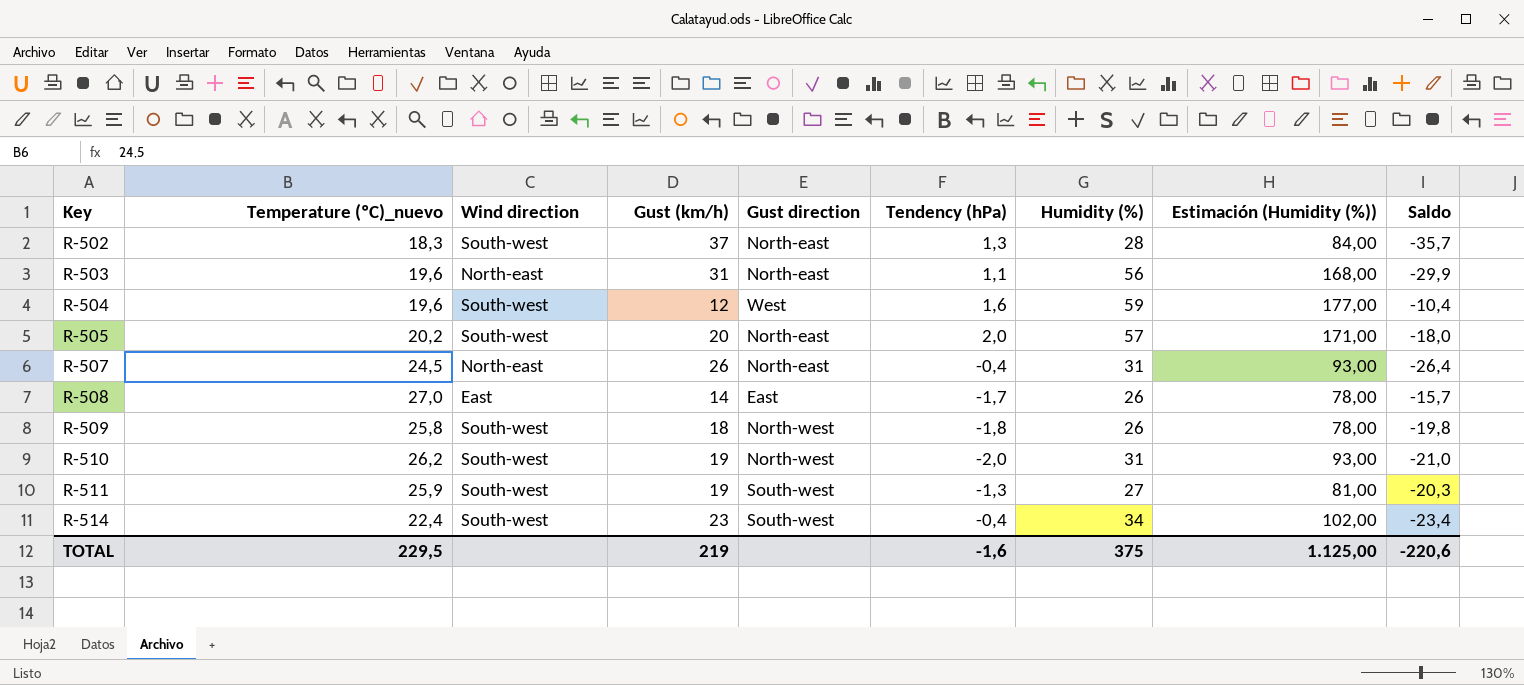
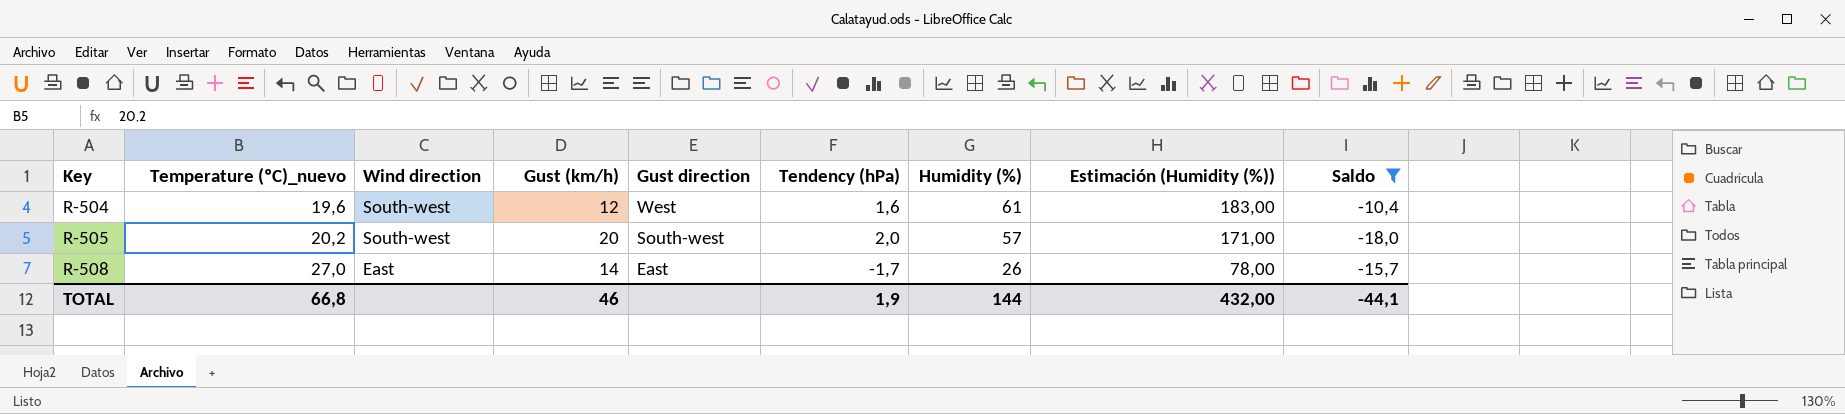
filter: none -> Saldo >= -18,0
R-504 | Humidity (%): 59 -> 61
R-504 | Estimación (Humidity (%)): 177,00 -> 183,00
R-505 | Gust direction: North-east -> South-west
TOTAL | Temperature (ºC)_nuevo: 229,5 -> 66,8
TOTAL | Gust (km/h): 219 -> 46
TOTAL | Tendency (hPa): -1,6 -> 1,9
TOTAL | Humidity (%): 375 -> 144
TOTAL | Estimación (Humidity (%)): 1.125,00 -> 432,00
TOTAL | Saldo: -220,6 -> -44,1

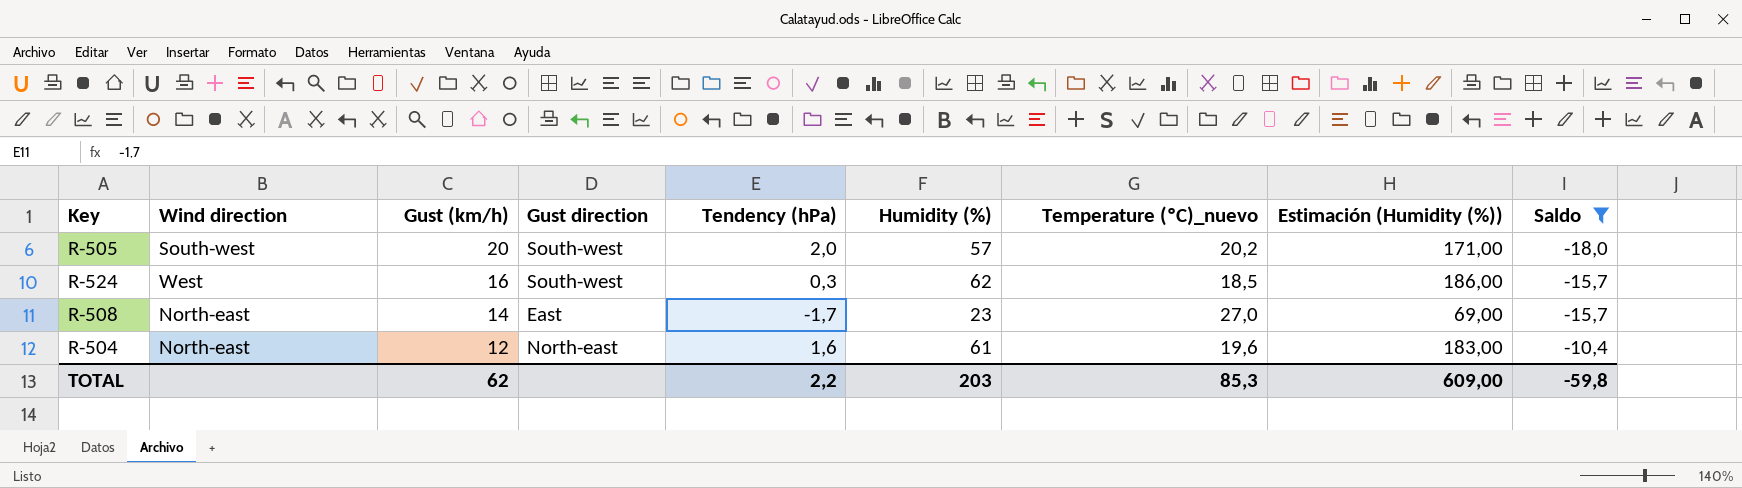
row order: Key ascending -> Gust (km/h) descending
column Temperature (ºC)_nuevo | position: 2 -> 7
row R-524: none -> West | 16 | South-west | 0,3 | 62 | 18,5 | 186,00 | -15,7
R-508 | Wind direction: East -> North-east
R-508 | Humidity (%): 26 -> 23
R-508 | Estimación (Humidity (%)): 78,00 -> 69,00
R-504 | Wind direction: South-west -> North-east
R-504 | Gust direction: West -> North-east
TOTAL | Gust (km/h): 46 -> 62
TOTAL | Tendency (hPa): 1,9 -> 2,2
TOTAL | Humidity (%): 144 -> 203
TOTAL | Temperature (ºC)_nuevo: 66,8 -> 85,3
TOTAL | Estimación (Humidity (%)): 432,00 -> 609,00
TOTAL | Saldo: -44,1 -> -59,8

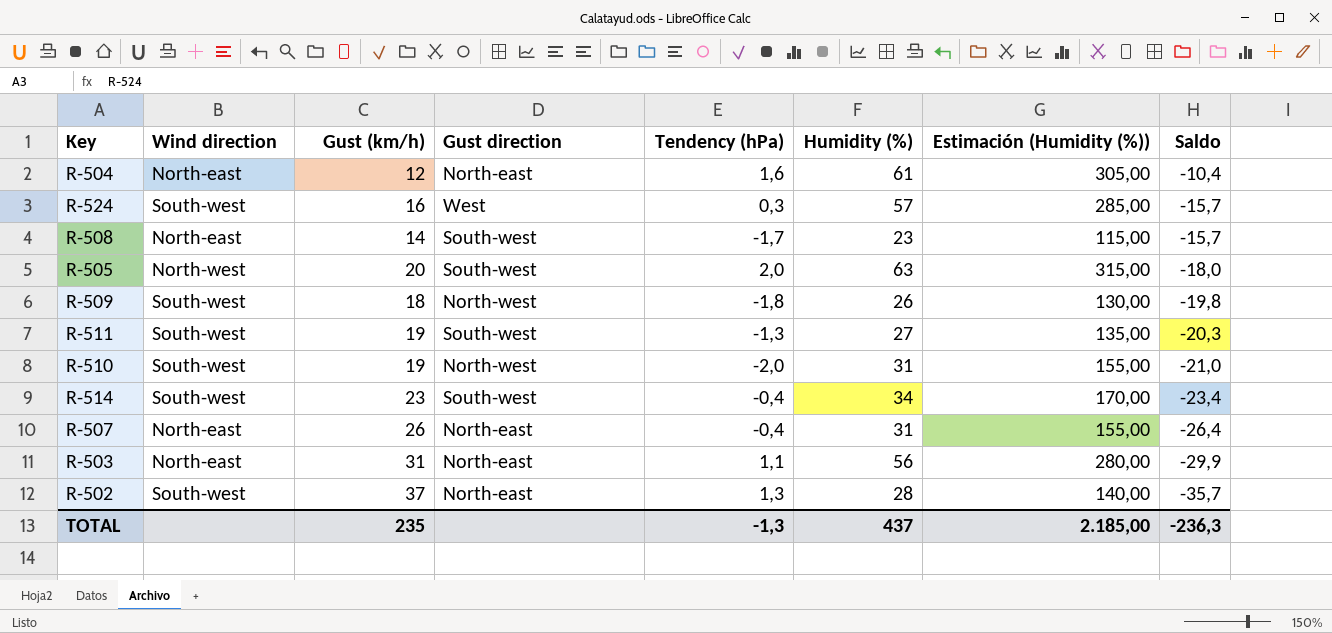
filter: Saldo >= -18,0 -> none
row order: Gust (km/h) descending -> Saldo descending
column Temperature (ºC)_nuevo | position: 7 -> none
column Estimación (Humidity (%)) | formula: [Humidity (%)] * 3 -> [Humidity (%)] * 5
R-524 | Wind direction: West -> South-west
R-524 | Gust direction: South-west -> West
R-524 | Humidity (%): 62 -> 57
R-508 | Gust direction: East -> South-west
R-505 | Wind direction: South-west -> North-west
R-505 | Humidity (%): 57 -> 63
TOTAL | Gust (km/h): 62 -> 235
TOTAL | Tendency (hPa): 2,2 -> -1,3
TOTAL | Humidity (%): 203 -> 437
TOTAL | Estimación (Humidity (%)): 609,00 -> 2.185,00
TOTAL | Saldo: -59,8 -> -236,3

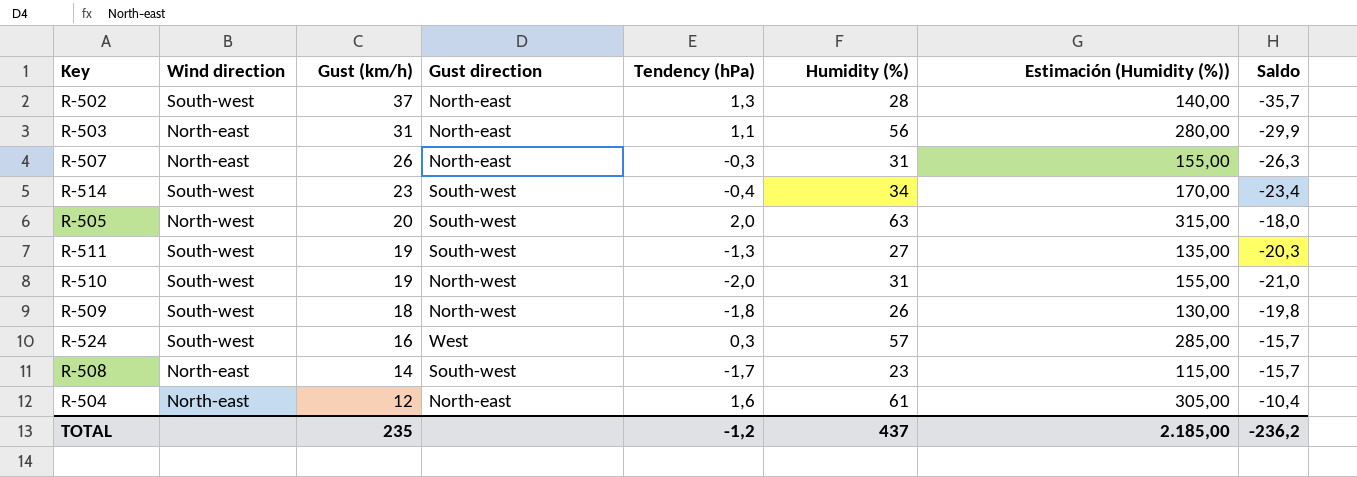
row order: Saldo descending -> Gust (km/h) descending
R-507 | Tendency (hPa): -0,4 -> -0,3
R-507 | Saldo: -26,4 -> -26,3
TOTAL | Tendency (hPa): -1,3 -> -1,2
TOTAL | Saldo: -236,3 -> -236,2

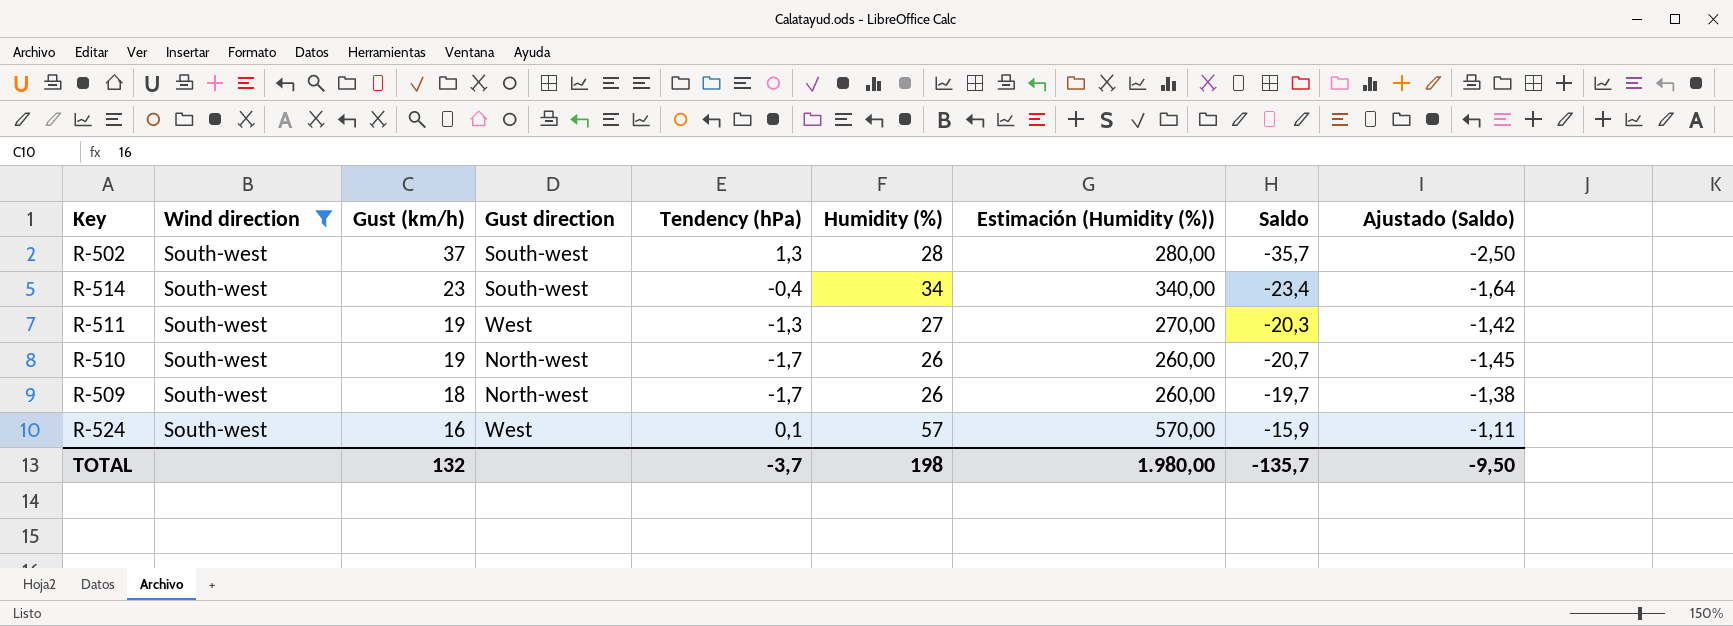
filter: none -> Wind direction = South-west
column Estimación (Humidity (%)) | formula: [Humidity (%)] * 5 -> [Humidity (%)] * 10
column Ajustado (Saldo) | formula: none -> [Saldo] * 0,07
R-502 | Gust direction: North-east -> South-west
R-511 | Gust direction: South-west -> West
R-510 | Tendency (hPa): -2,0 -> -1,7
R-510 | Humidity (%): 31 -> 26
R-510 | Saldo: -21,0 -> -20,7
R-509 | Tendency (hPa): -1,8 -> -1,7
R-509 | Saldo: -19,8 -> -19,7
R-524 | Tendency (hPa): 0,3 -> 0,1
R-524 | Saldo: -15,7 -> -15,9
TOTAL | Gust (km/h): 235 -> 132
TOTAL | Tendency (hPa): -1,2 -> -3,7
TOTAL | Humidity (%): 437 -> 198
TOTAL | Estimación (Humidity (%)): 2.185,00 -> 1.980,00
TOTAL | Saldo: -236,2 -> -135,7

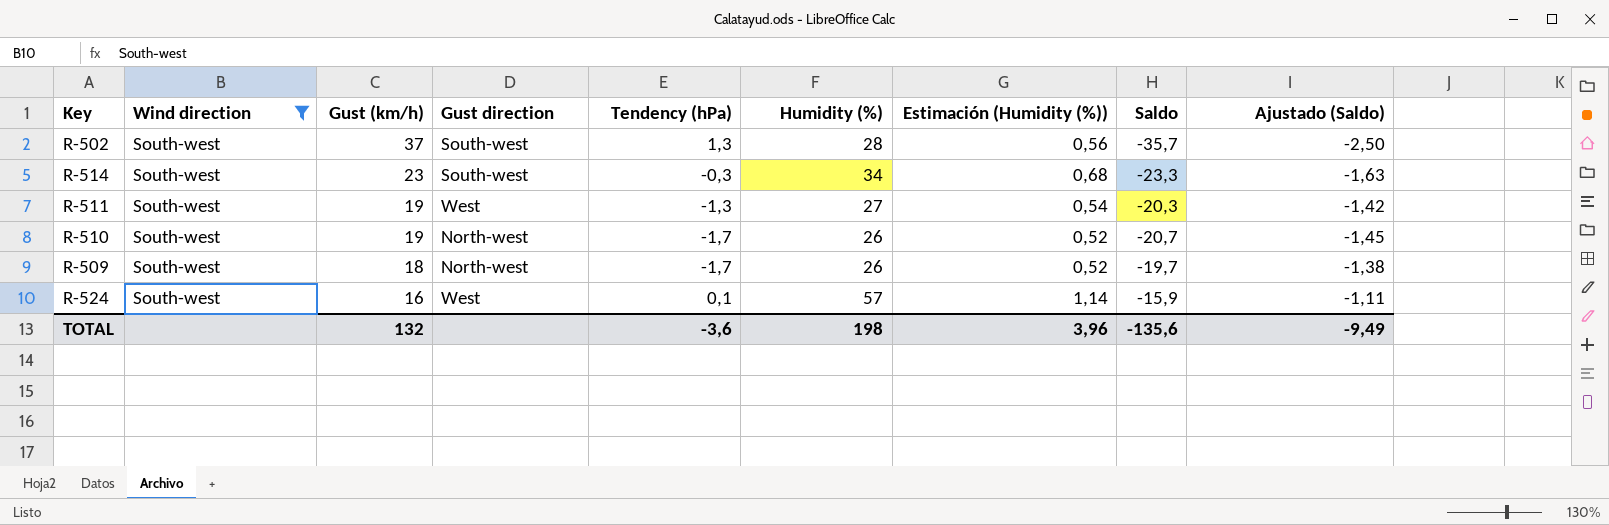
column Estimación (Humidity (%)) | formula: [Humidity (%)] * 10 -> [Humidity (%)] * 0,02
R-514 | Tendency (hPa): -0,4 -> -0,3
R-514 | Saldo: -23,4 -> -23,3
R-514 | Ajustado (Saldo): -1,64 -> -1,63
TOTAL | Tendency (hPa): -3,7 -> -3,6
TOTAL | Estimación (Humidity (%)): 1.980,00 -> 3,96
TOTAL | Saldo: -135,7 -> -135,6
TOTAL | Ajustado (Saldo): -9,50 -> -9,49

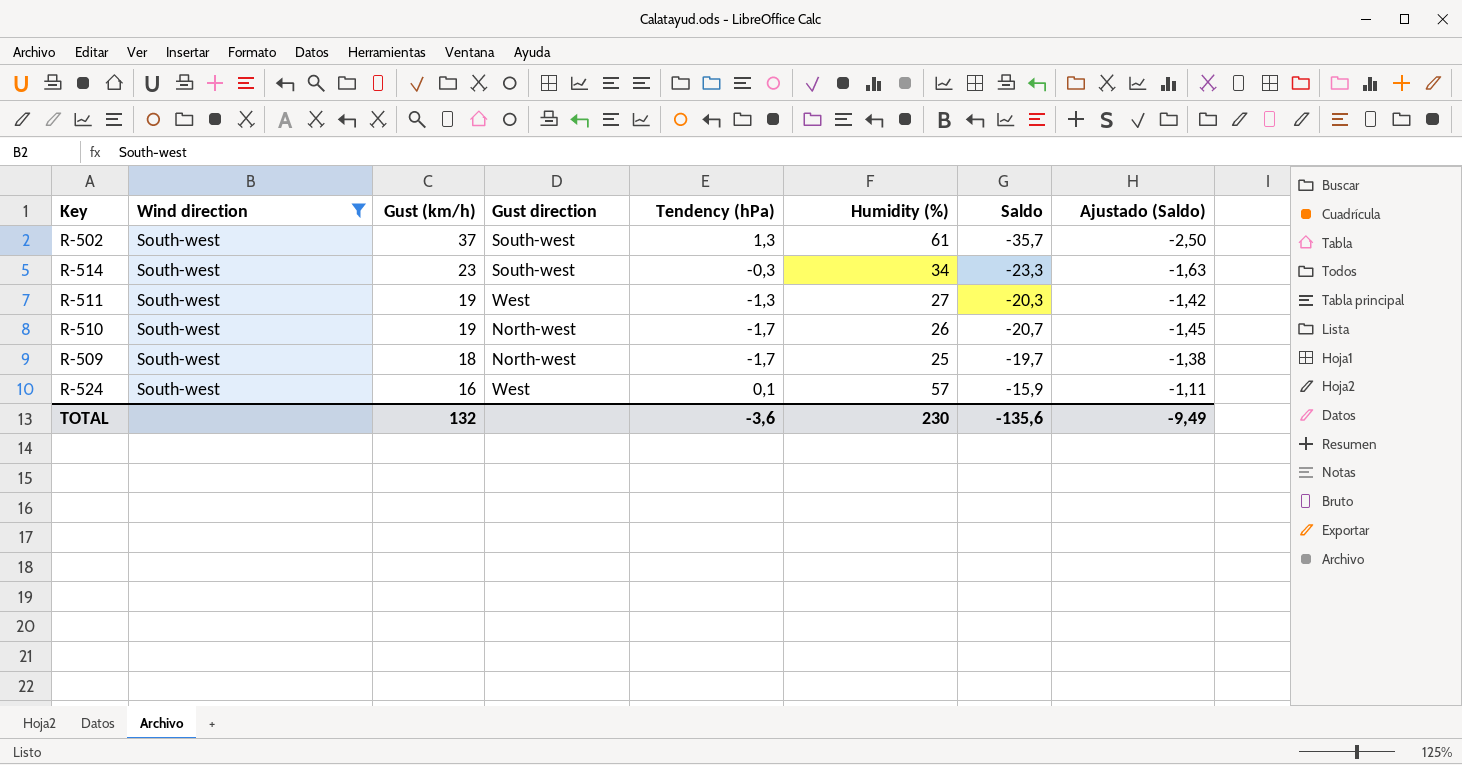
column Estimación (Humidity (%)) | formula: [Humidity (%)] * 0,02 -> none
R-502 | Humidity (%): 28 -> 61
R-509 | Humidity (%): 26 -> 25
TOTAL | Humidity (%): 198 -> 230

